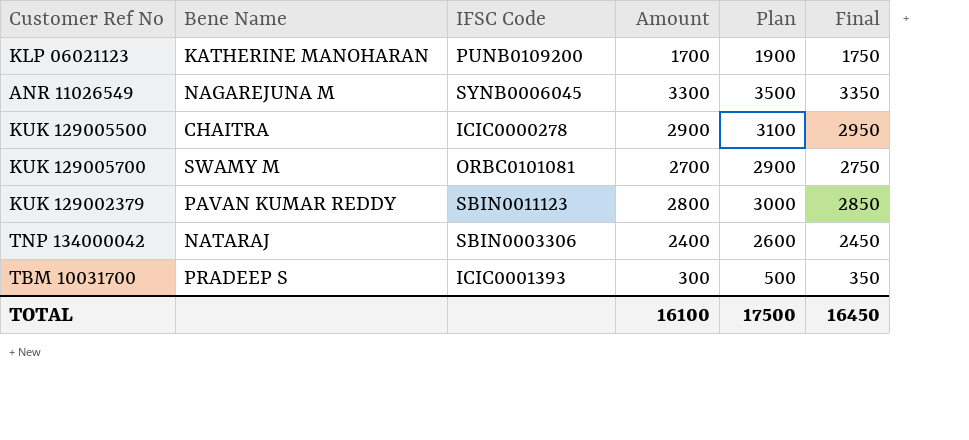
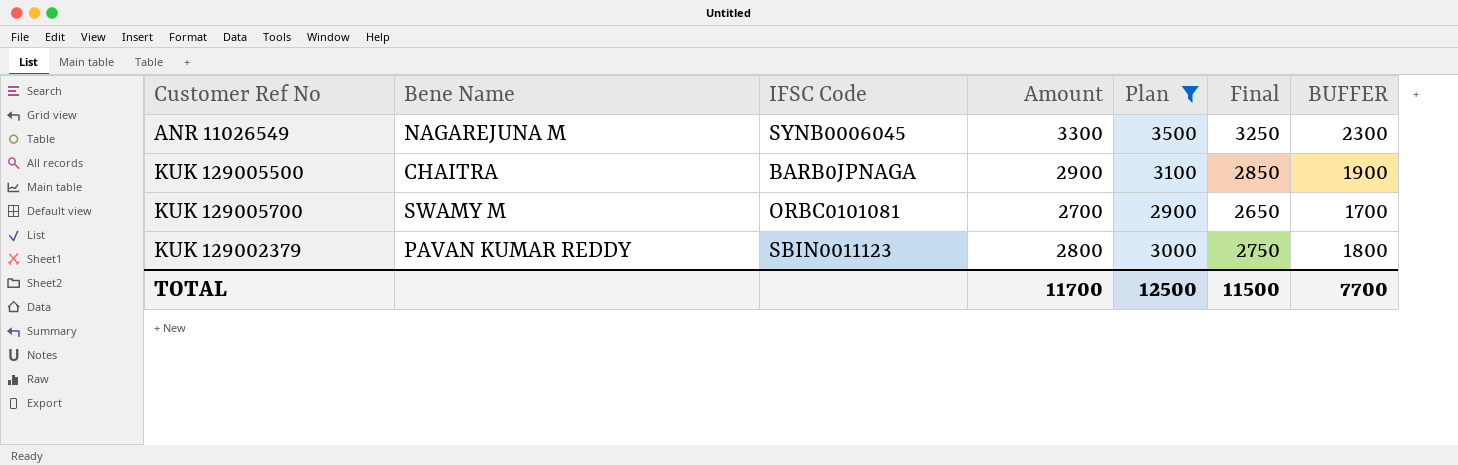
filter: none -> Plan >= 2900
column Final | formula: [Amount] + 50 -> [Amount] - 50
column BUFFER | formula: none -> [Amount] - 1000
KUK 129005500 | IFSC Code: ICIC0000278 -> BARB0JPNAGA
TOTAL | Amount: 16100 -> 11700
TOTAL | Plan: 17500 -> 12500
TOTAL | Final: 16450 -> 11500

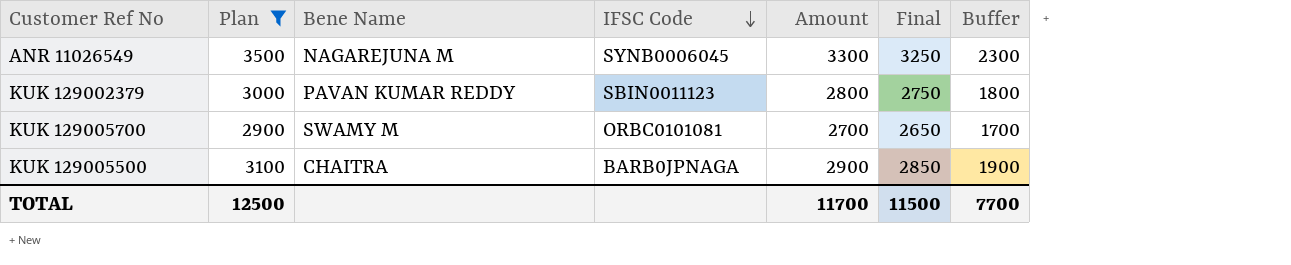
row order: none -> IFSC Code descending
column Plan | position: 5 -> 2
column name: BUFFER -> Buffer

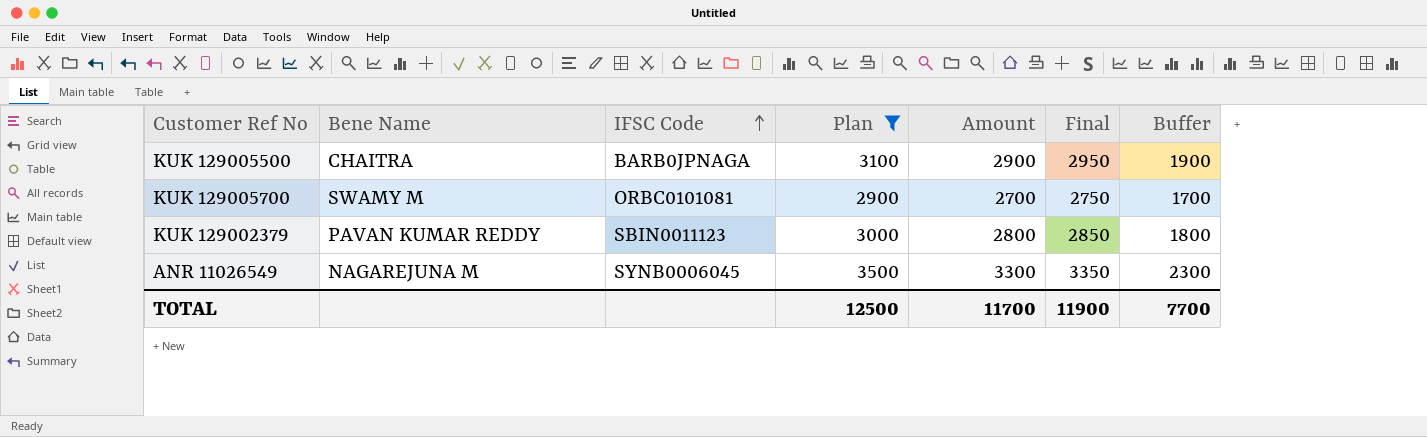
row order: IFSC Code descending -> IFSC Code ascending
column Plan | position: 2 -> 4
column Final | formula: [Amount] - 50 -> [Amount] + 50
TOTAL | Final: 11500 -> 11900

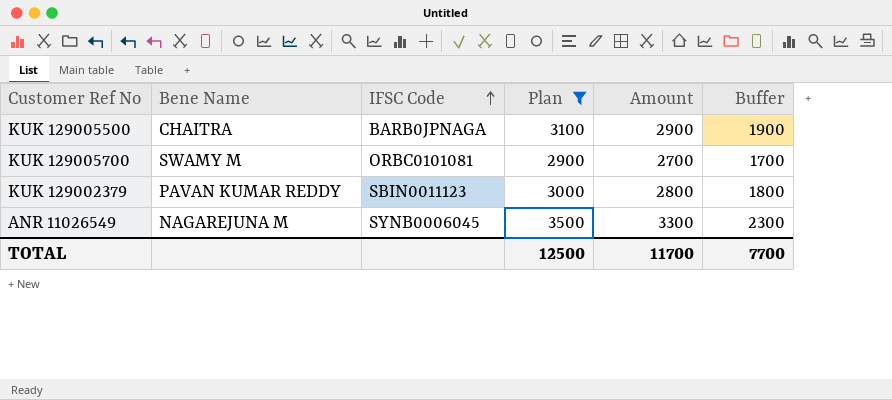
column Final | formula: [Amount] + 50 -> none

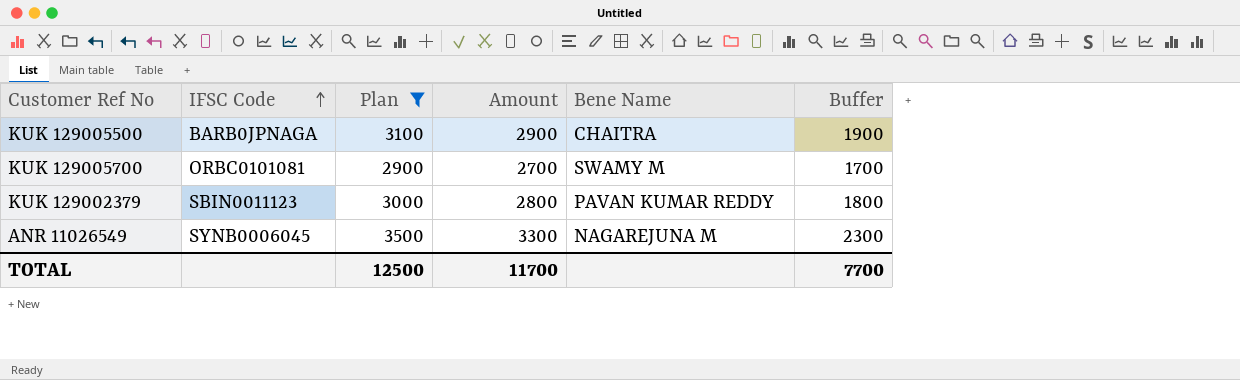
column Bene Name | position: 2 -> 5

